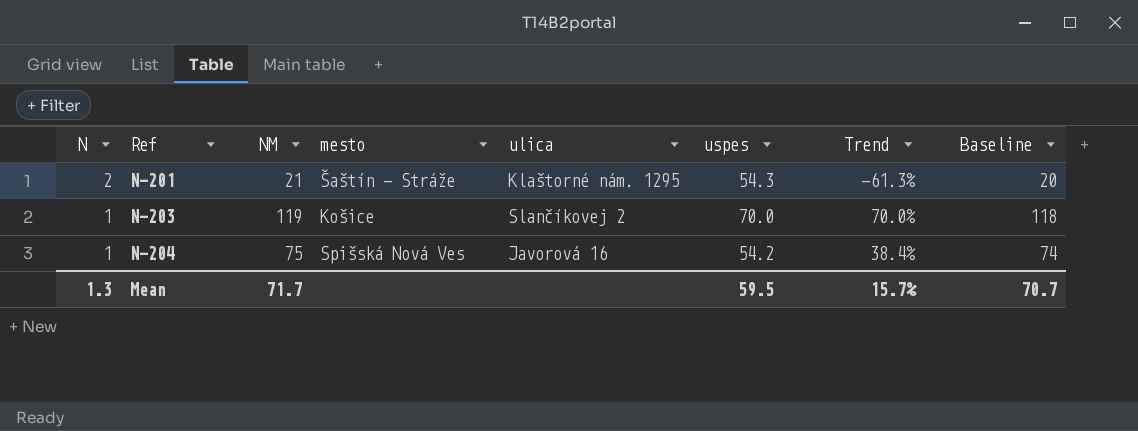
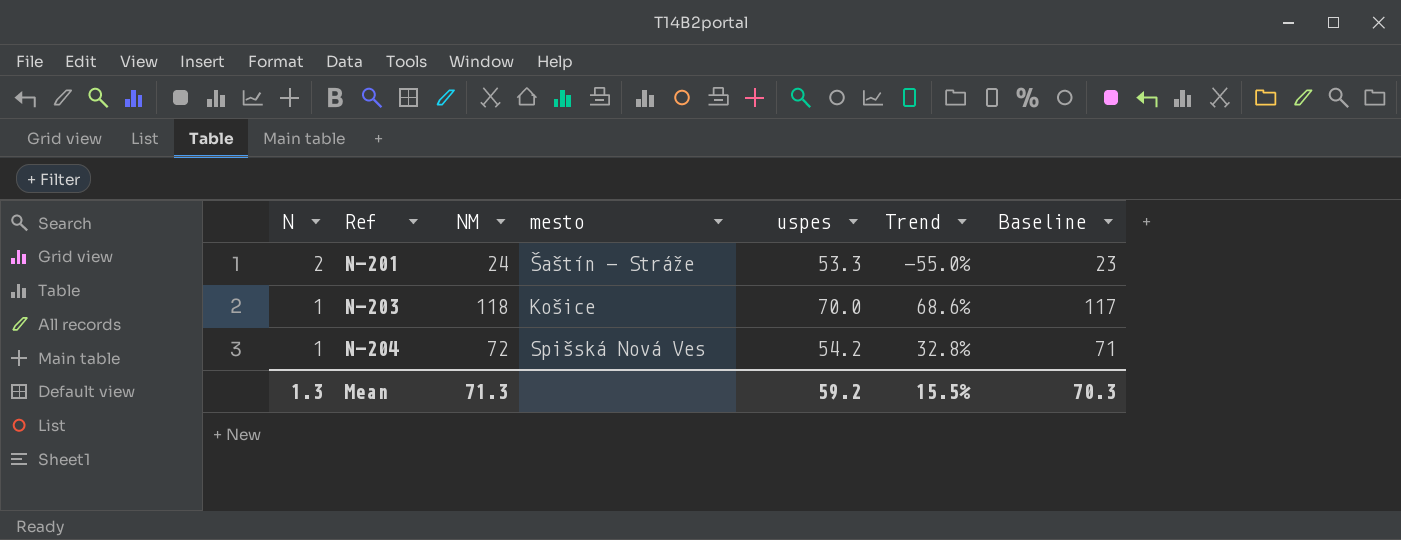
column ulica | position: 5 -> none
N-201 | NM: 21 -> 24
N-201 | uspes: 54.3 -> 53.3
N-201 | Trend: -61.3% -> -55.0%
N-201 | Baseline: 20 -> 23
N-203 | NM: 119 -> 118
N-203 | Trend: 70.0% -> 68.6%
N-203 | Baseline: 118 -> 117
N-204 | NM: 75 -> 72
N-204 | Trend: 38.4% -> 32.8%
N-204 | Baseline: 74 -> 71
Mean | NM: 71.7 -> 71.3
Mean | uspes: 59.5 -> 59.2
Mean | Trend: 15.7% -> 15.5%
Mean | Baseline: 70.7 -> 70.3

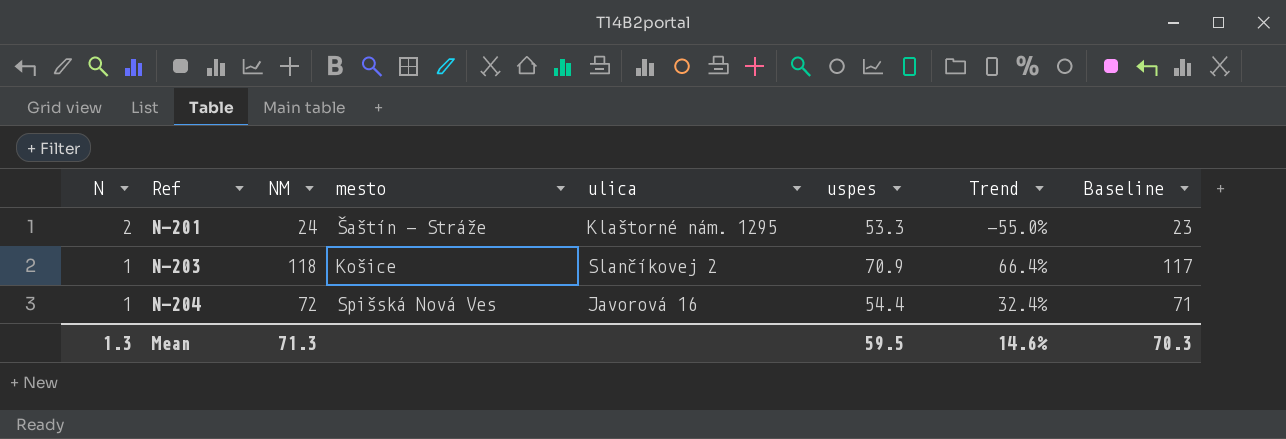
column ulica | position: none -> 5
N-203 | uspes: 70.0 -> 70.9
N-203 | Trend: 68.6% -> 66.4%
N-204 | uspes: 54.2 -> 54.4
N-204 | Trend: 32.8% -> 32.4%
Mean | uspes: 59.2 -> 59.5
Mean | Trend: 15.5% -> 14.6%

